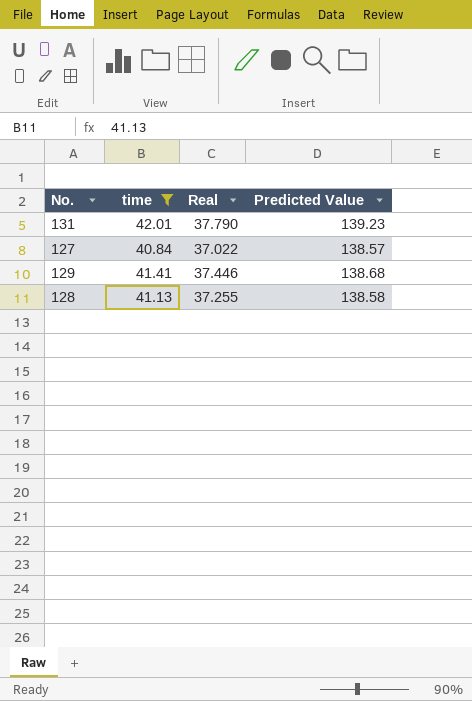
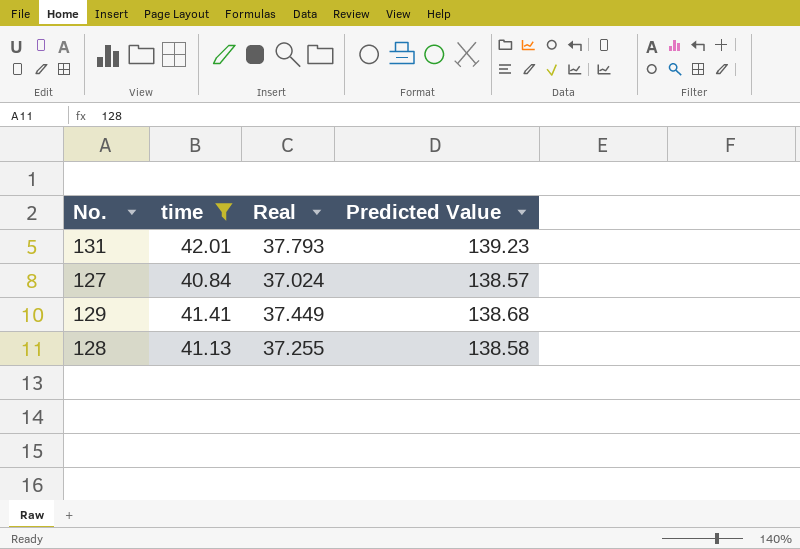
131 | Real: 37.790 -> 37.793
127 | Real: 37.022 -> 37.024
129 | Real: 37.446 -> 37.449

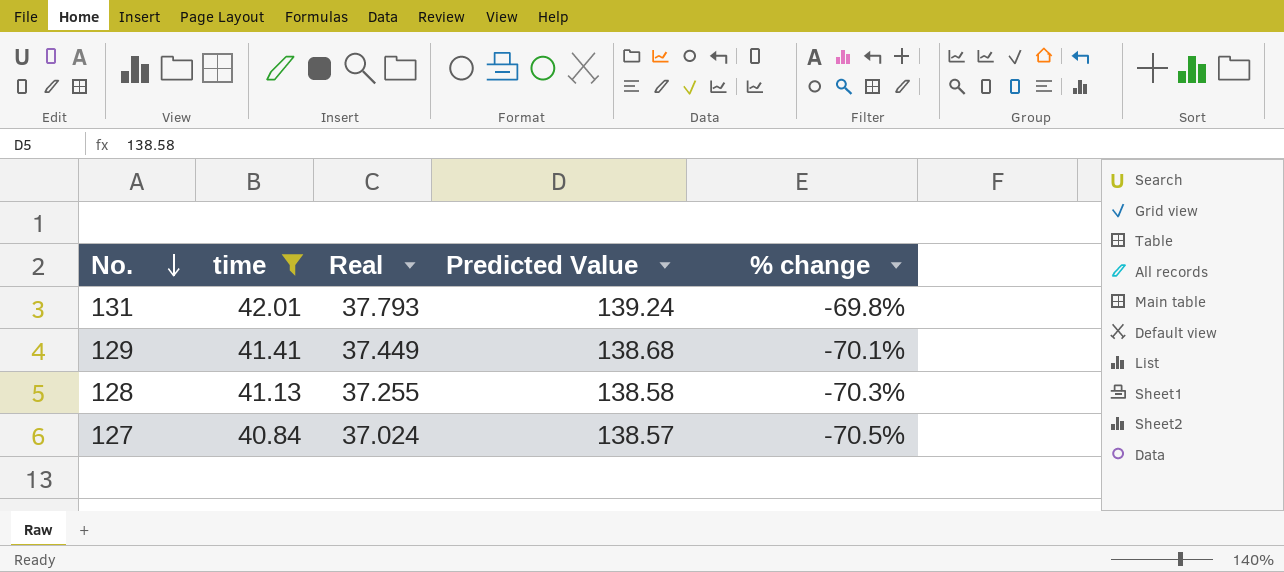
row order: none -> No. descending
column % change | formula: none -> ([time] - [Predicted Value]) / [Predicted Value]
131 | Predicted Value: 139.23 -> 139.24

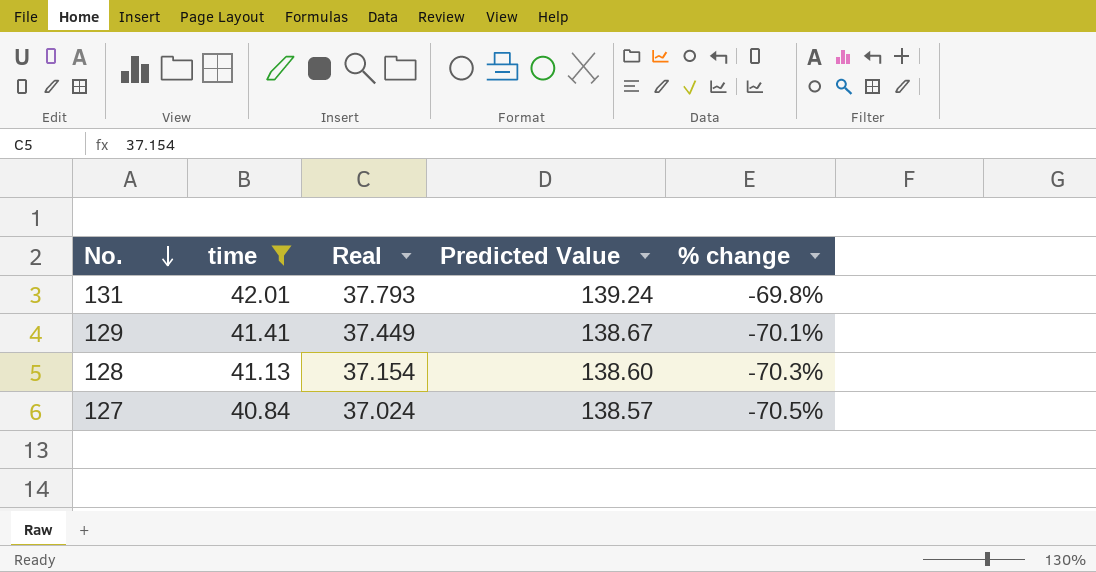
129 | Predicted Value: 138.68 -> 138.67
128 | Real: 37.255 -> 37.154
128 | Predicted Value: 138.58 -> 138.60

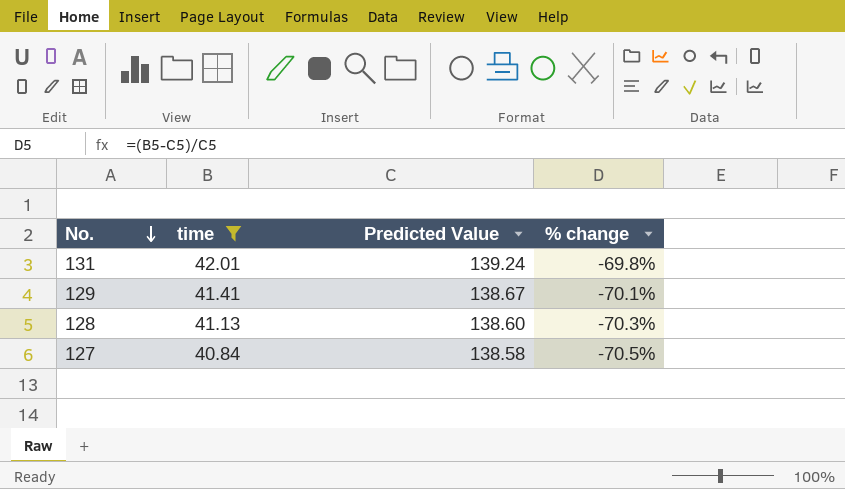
column Real | position: 3 -> none
127 | Predicted Value: 138.57 -> 138.58

